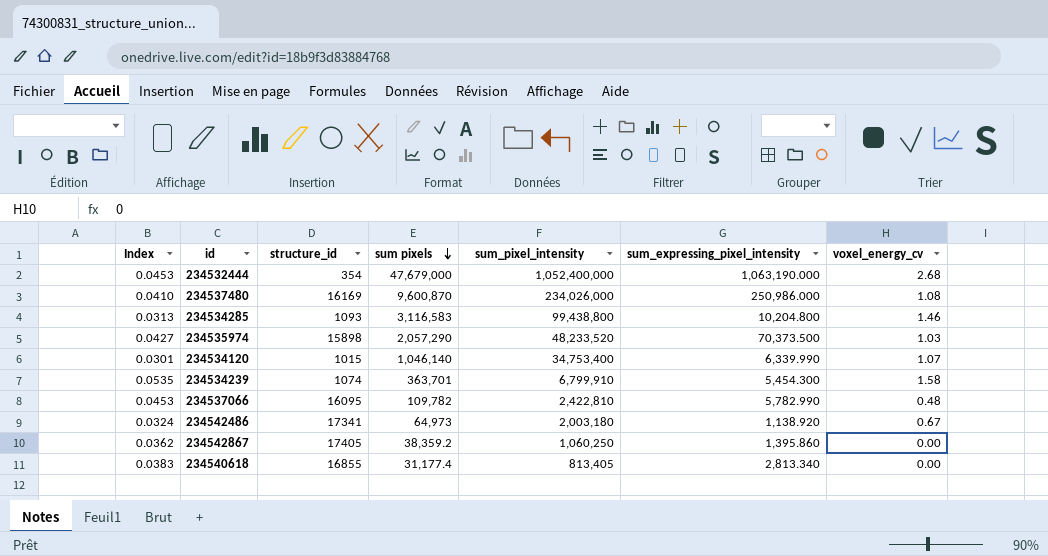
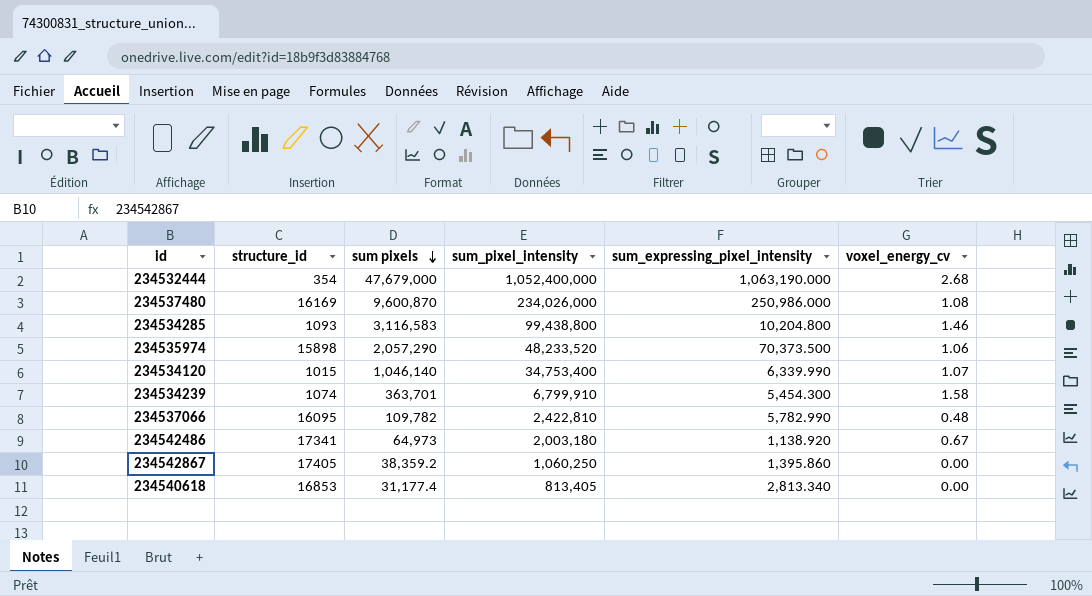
column Index | formula: [sum pixels] / [sum_pixel_intensity] -> none
234535974 | voxel_energy_cv: 1.03 -> 1.06
234540618 | structure_id: 16855 -> 16853

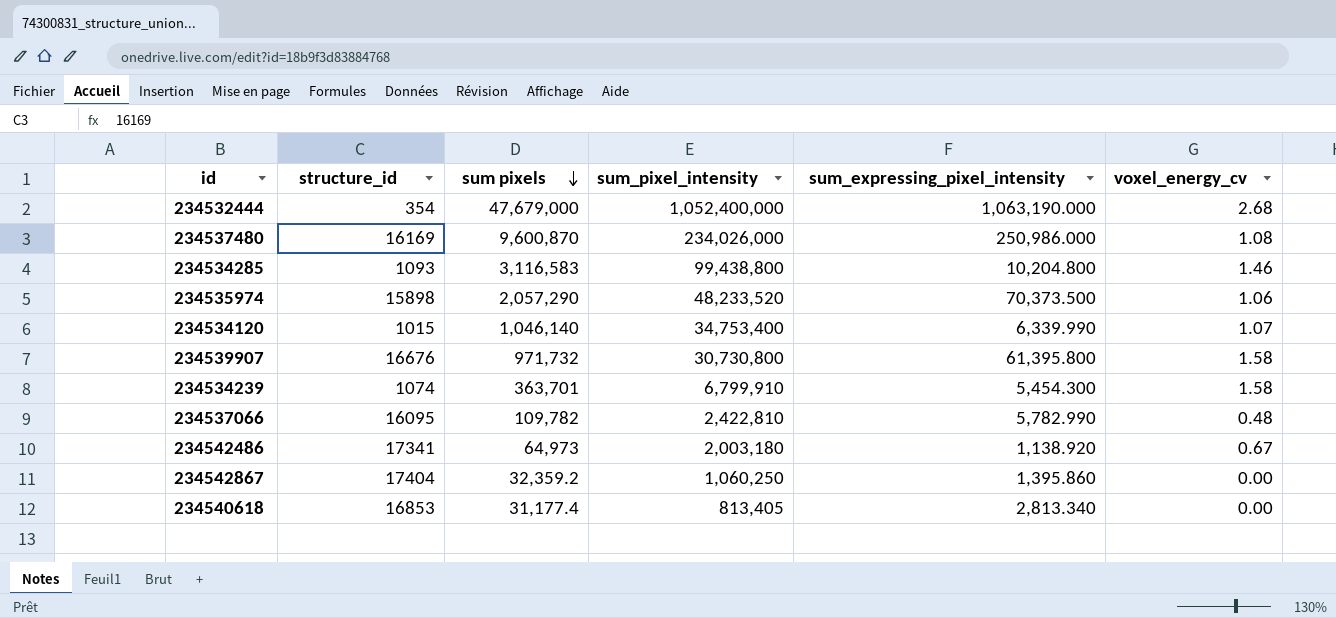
row 234539907: none -> 16676 | 971,732 | 30,730,800 | 61,395.800 | 1.58
234542867 | structure_id: 17405 -> 17404
234542867 | sum pixels: 38,359.2 -> 32,359.2

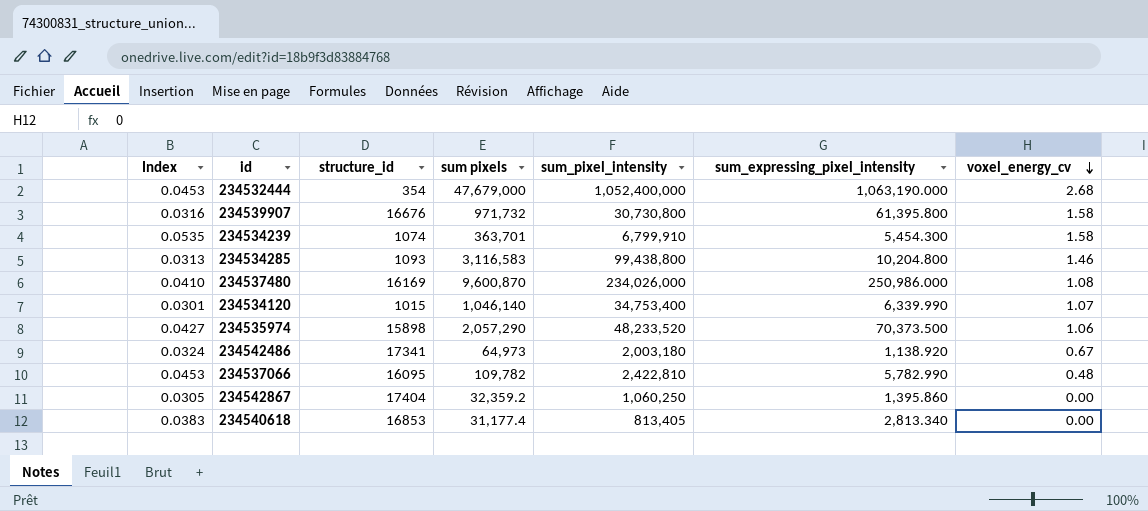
row order: sum pixels descending -> voxel_energy_cv descending
column Index | formula: none -> [sum pixels] / [sum_pixel_intensity]

